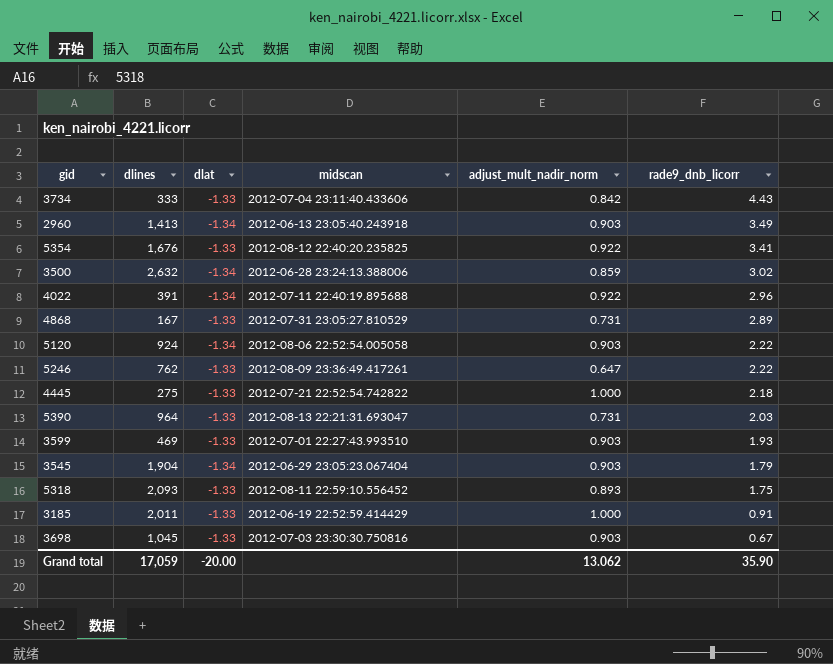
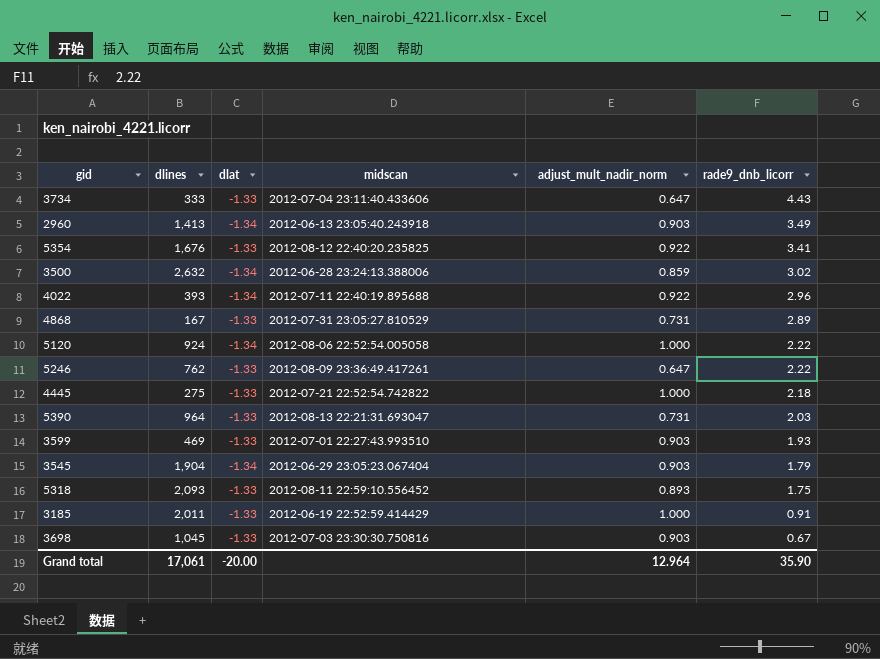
3734 | adjust_mult_nadir_norm: 0.842 -> 0.647
4022 | dlines: 391 -> 393
5120 | adjust_mult_nadir_norm: 0.903 -> 1.000
Grand total | dlines: 17,059 -> 17,061
Grand total | adjust_mult_nadir_norm: 13.062 -> 12.964

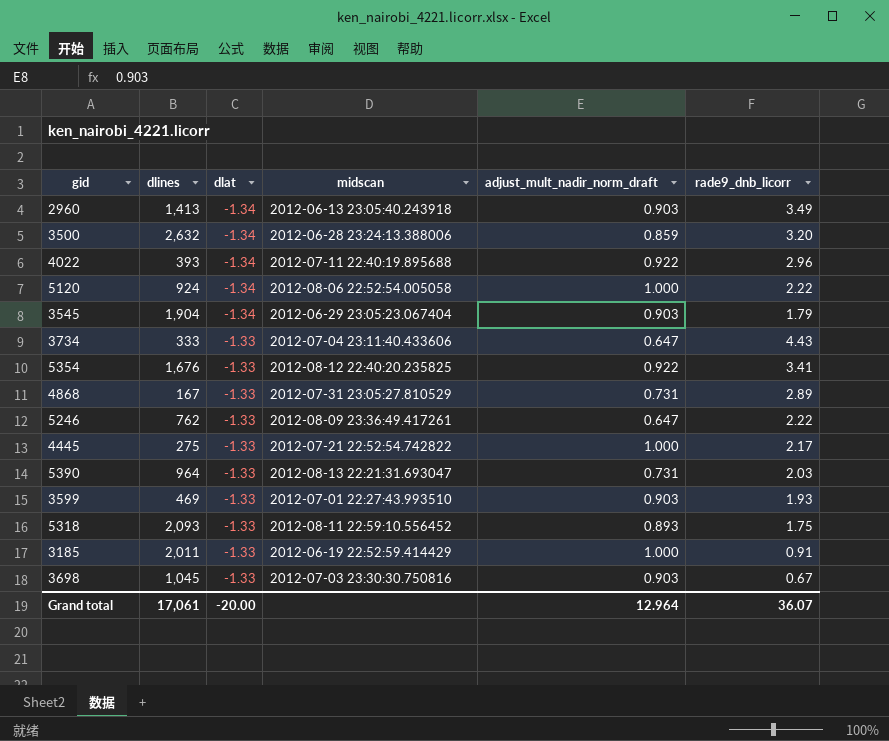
row order: rade9_dnb_licorr descending -> dlat ascending
column name: adjust_mult_nadir_norm -> adjust_mult_nadir_norm_draft
3500 | rade9_dnb_licorr: 3.02 -> 3.20
4445 | rade9_dnb_licorr: 2.18 -> 2.17
Grand total | rade9_dnb_licorr: 35.90 -> 36.07

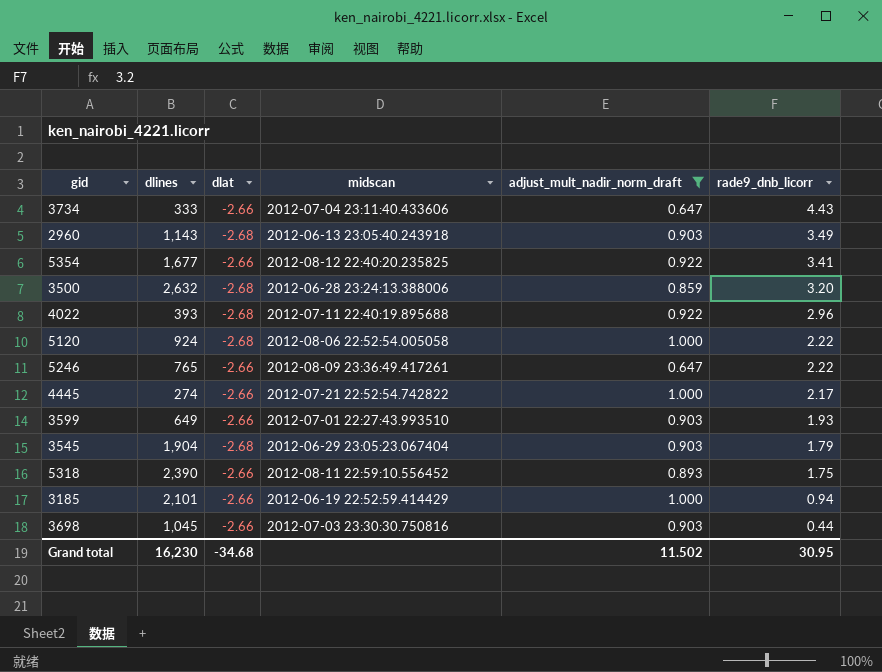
filter: none -> adjust_mult_nadir_norm_draft != 0.731
row order: dlat ascending -> rade9_dnb_licorr descending
3734 | dlat: -1.33 -> -2.66
2960 | dlines: 1,413 -> 1,143
2960 | dlat: -1.34 -> -2.68
5354 | dlines: 1,676 -> 1,677
5354 | dlat: -1.33 -> -2.66
3500 | dlat: -1.34 -> -2.68
4022 | dlat: -1.34 -> -2.68
5120 | dlat: -1.34 -> -2.68
5246 | dlines: 762 -> 765
5246 | dlat: -1.33 -> -2.66
4445 | dlines: 275 -> 274
4445 | dlat: -1.33 -> -2.66
3599 | dlines: 469 -> 649
3599 | dlat: -1.33 -> -2.66
3545 | dlat: -1.34 -> -2.68
5318 | dlines: 2,093 -> 2,390
5318 | dlat: -1.33 -> -2.66
3185 | dlines: 2,011 -> 2,101
3185 | dlat: -1.33 -> -2.66
3185 | rade9_dnb_licorr: 0.91 -> 0.94
3698 | dlat: -1.33 -> -2.66
3698 | rade9_dnb_licorr: 0.67 -> 0.44
Grand total | dlines: 17,061 -> 16,230
Grand total | dlat: -20.00 -> -34.68
Grand total | adjust_mult_nadir_norm_draft: 12.964 -> 11.502
Grand total | rade9_dnb_licorr: 36.07 -> 30.95

